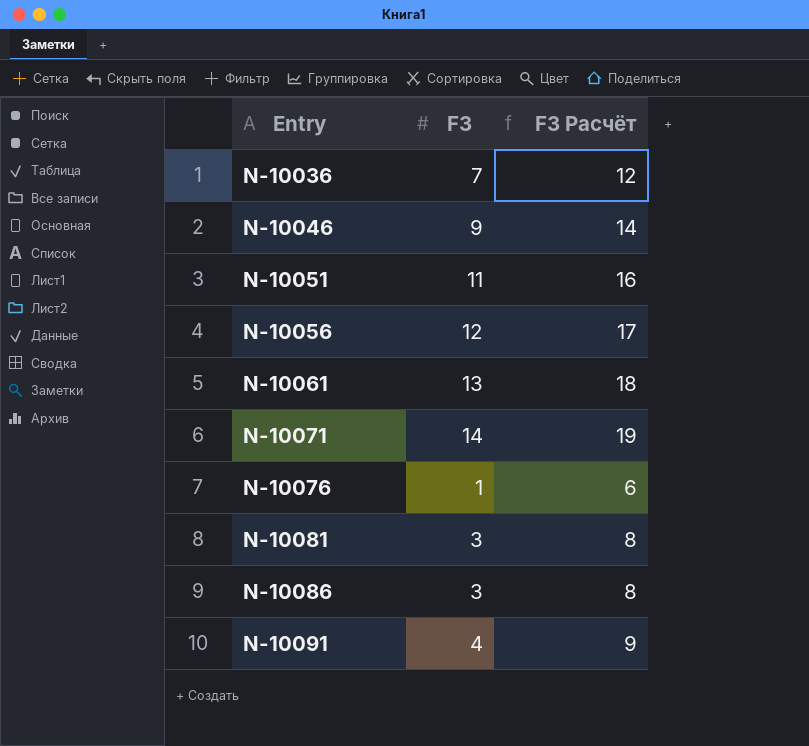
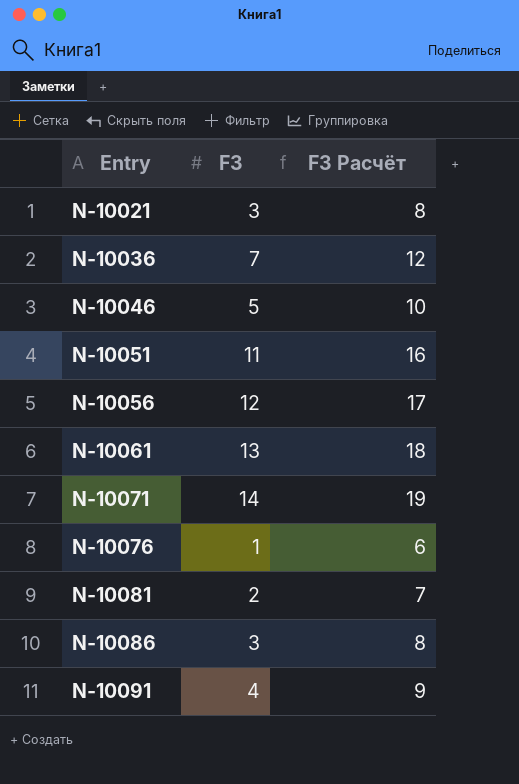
row N-10021: none -> 3 | 8
N-10046 | F3: 9 -> 5
N-10046 | F3 Расчёт: 14 -> 10
N-10081 | F3: 3 -> 2
N-10081 | F3 Расчёт: 8 -> 7

